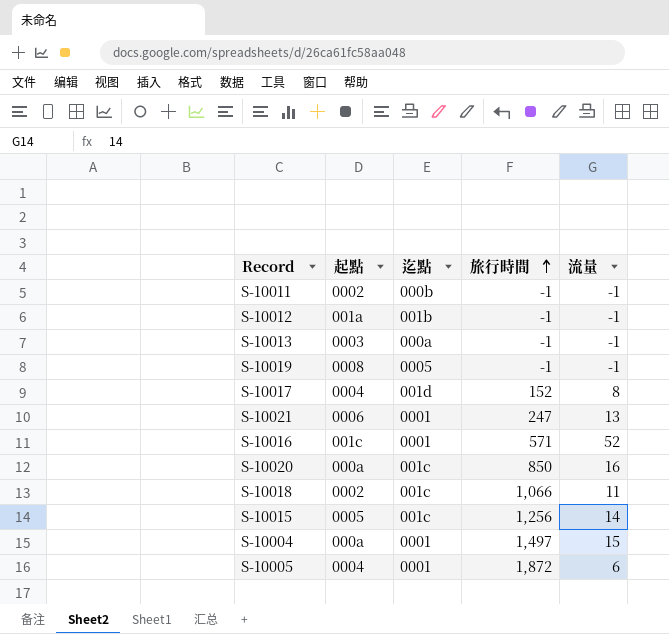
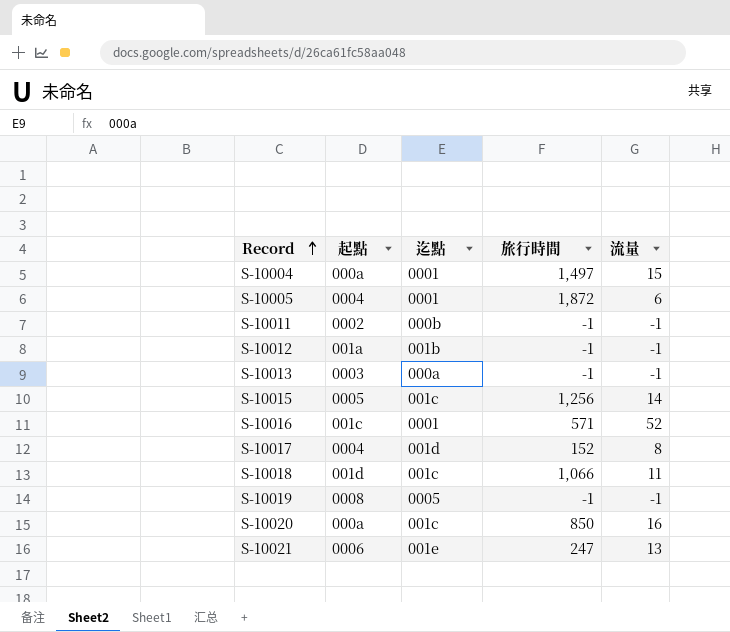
row order: 旅行時間 ascending -> Record ascending
S-10018 | 起點: 0002 -> 001d
S-10021 | 迄點: 0001 -> 001e

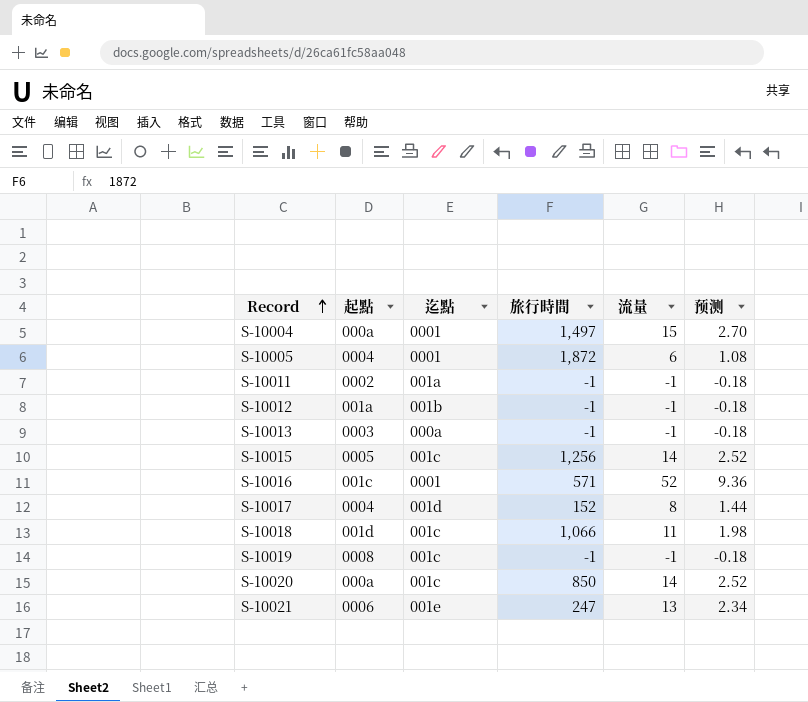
column 预测 | formula: none -> [流量] * 0.18
S-10011 | 迄點: 000b -> 001a
S-10019 | 迄點: 0005 -> 001c
S-10020 | 流量: 16 -> 14

